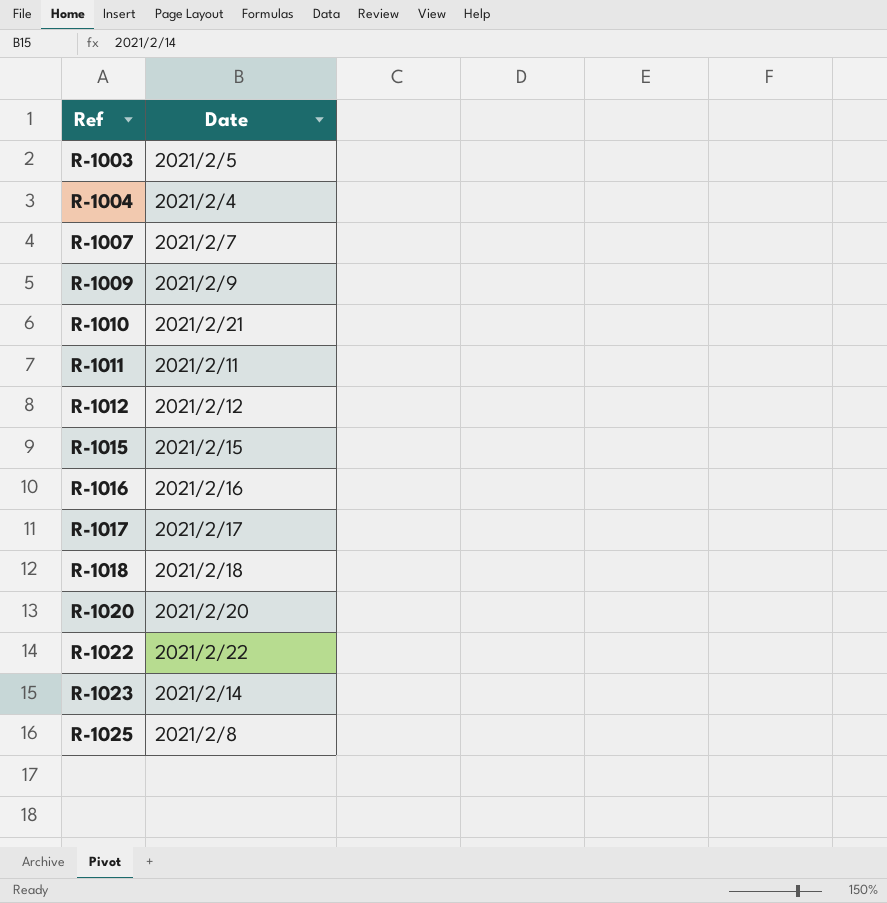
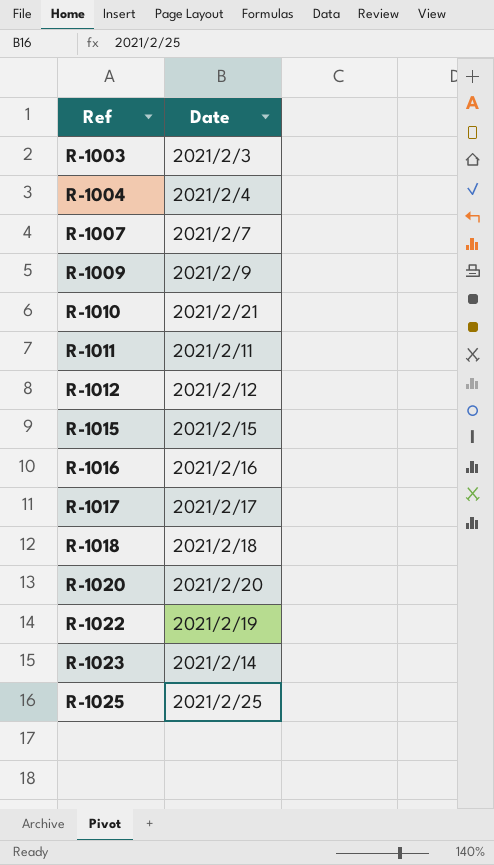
R-1003 | Date: 2021/2/5 -> 2021/2/3
R-1022 | Date: 2021/2/22 -> 2021/2/19
R-1025 | Date: 2021/2/8 -> 2021/2/25

